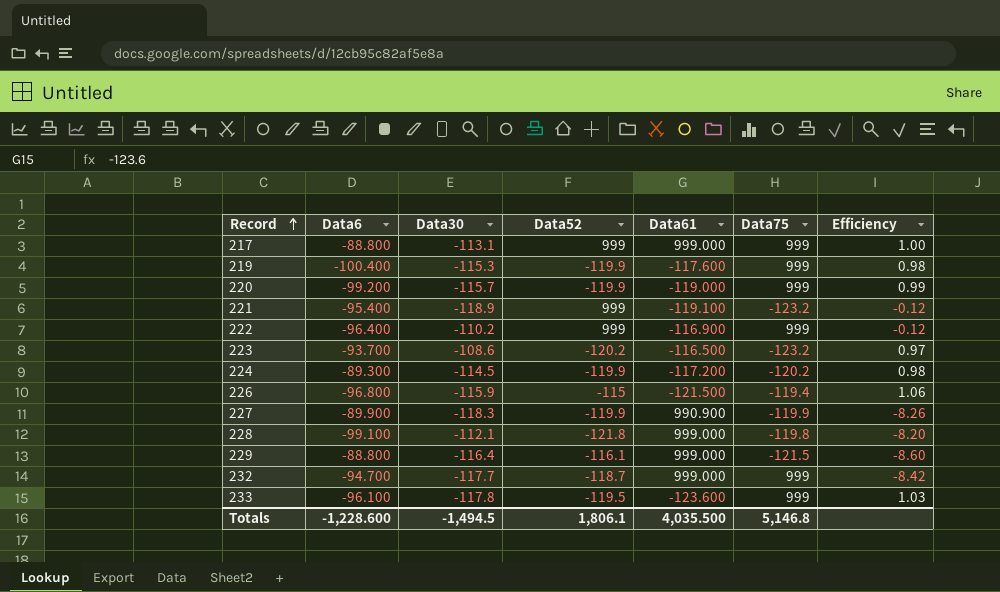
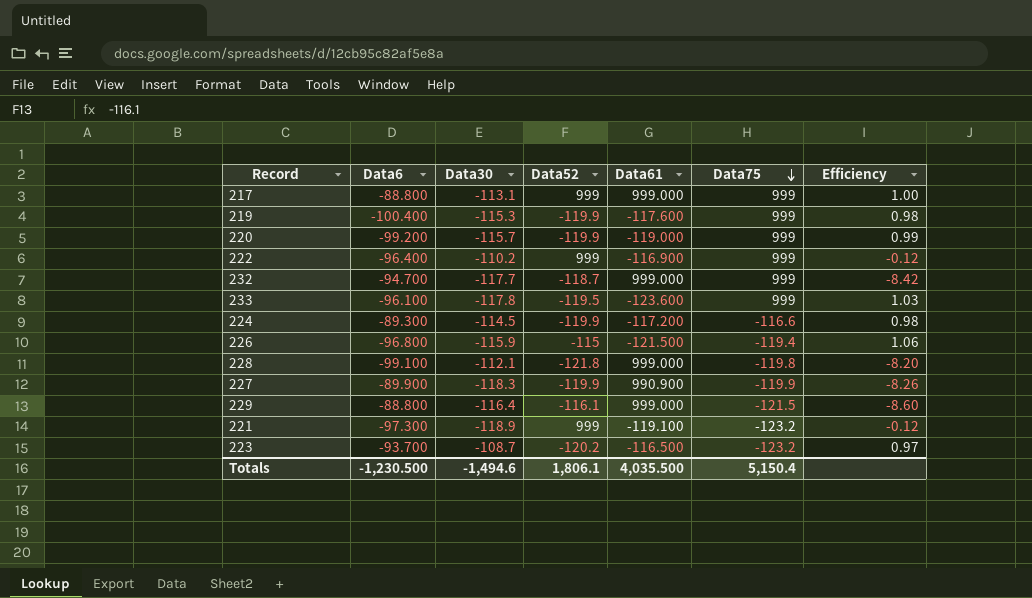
row order: Record ascending -> Data75 descending
224 | Data75: -120.2 -> -116.6
221 | Data6: -95.400 -> -97.300
223 | Data30: -108.6 -> -108.7
Totals | Data6: -1,228.600 -> -1,230.500
Totals | Data30: -1,494.5 -> -1,494.6
Totals | Data75: 5,146.8 -> 5,150.4

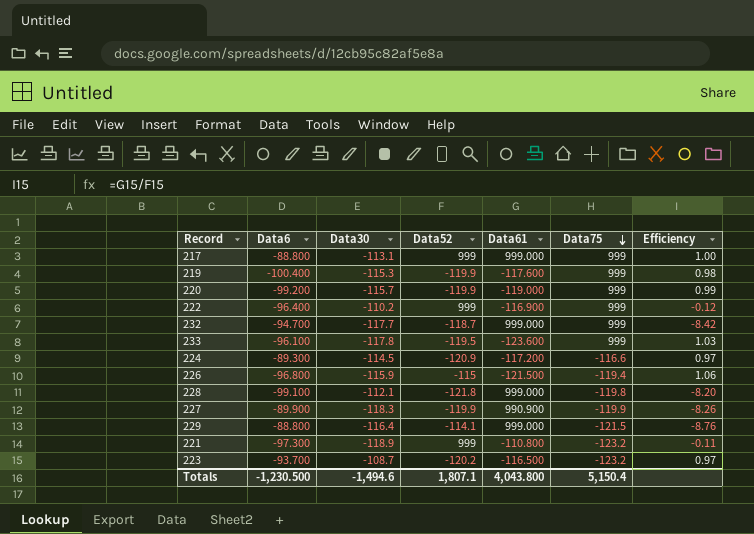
224 | Data52: -119.9 -> -120.9
224 | Efficiency: 0.98 -> 0.97
229 | Data52: -116.1 -> -114.1
229 | Efficiency: -8.60 -> -8.76
221 | Data61: -119.100 -> -110.800
221 | Efficiency: -0.12 -> -0.11
Totals | Data52: 1,806.1 -> 1,807.1
Totals | Data61: 4,035.500 -> 4,043.800

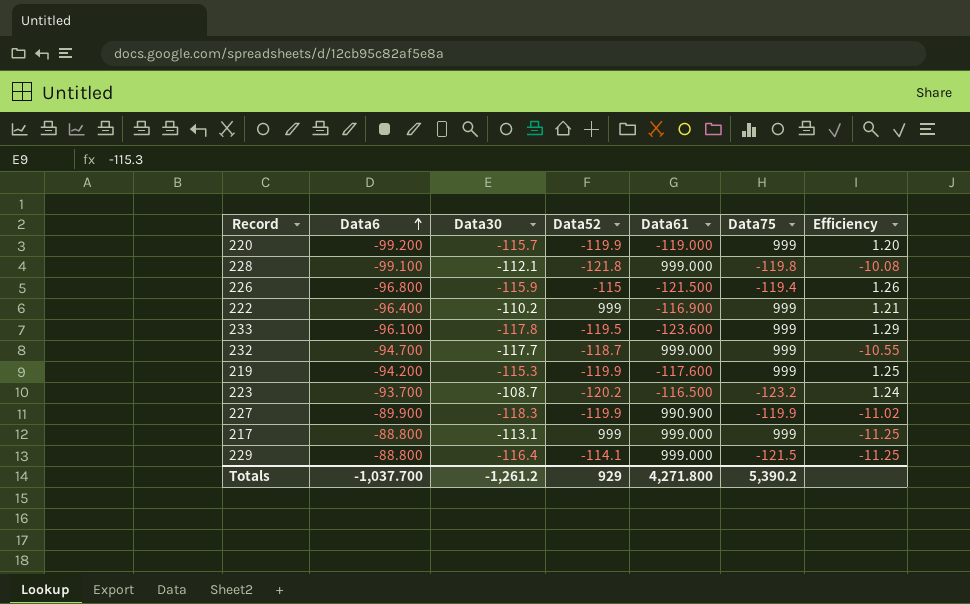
row order: Data75 descending -> Data6 ascending
column Efficiency | formula: [Data61] / [Data52] -> [Data61] / [Data6]
row 224: -89.300 | -114.5 | -120.9 | -117.200 | -116.6 | 0.97 -> none
row 221: -97.300 | -118.9 | 999 | -110.800 | -123.2 | -0.11 -> none
219 | Data6: -100.400 -> -94.200
Totals | Data6: -1,230.500 -> -1,037.700
Totals | Data30: -1,494.6 -> -1,261.2
Totals | Data52: 1,807.1 -> 929
Totals | Data61: 4,043.800 -> 4,271.800
Totals | Data75: 5,150.4 -> 5,390.2

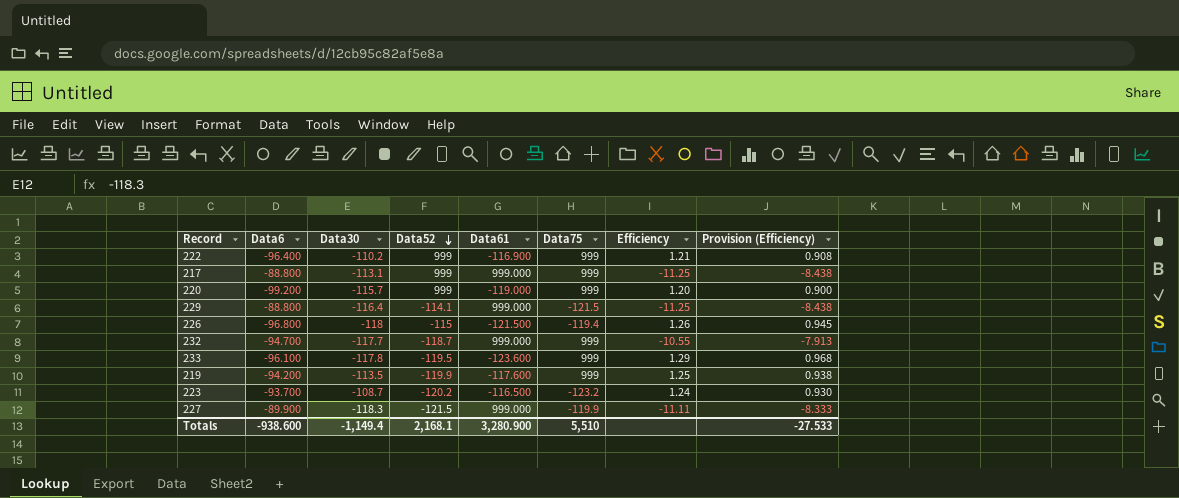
row order: Data6 ascending -> Data52 descending
column Provision (Efficiency) | formula: none -> [Efficiency] * 0.75
row 228: -99.100 | -112.1 | -121.8 | 999.000 | -119.8 | -10.08 -> none
220 | Data52: -119.9 -> 999
226 | Data30: -115.9 -> -118
219 | Data30: -115.3 -> -113.5
227 | Data52: -119.9 -> -121.5
227 | Data61: 990.900 -> 999.000
227 | Efficiency: -11.02 -> -11.11
Totals | Data6: -1,037.700 -> -938.600
Totals | Data30: -1,261.2 -> -1,149.4
Totals | Data52: 929 -> 2,168.1
Totals | Data61: 4,271.800 -> 3,280.900
Totals | Data75: 5,390.2 -> 5,510

